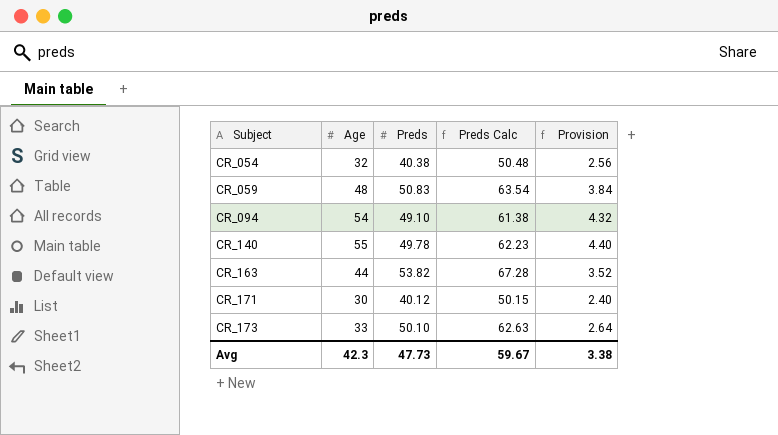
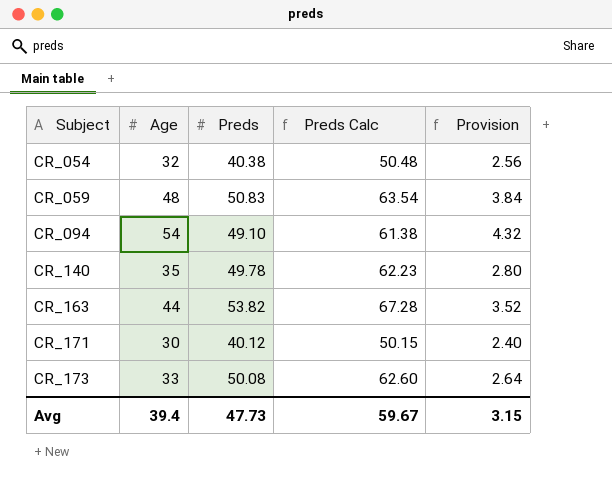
CR_140 | Age: 55 -> 35
CR_140 | Provision: 4.40 -> 2.80
CR_173 | Preds: 50.10 -> 50.08
CR_173 | Preds Calc: 62.63 -> 62.60
Avg | Age: 42.3 -> 39.4
Avg | Provision: 3.38 -> 3.15

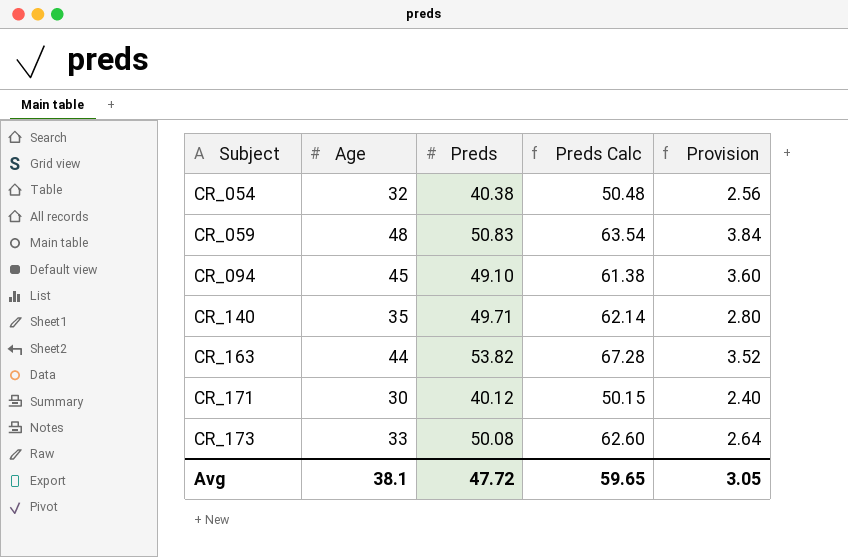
CR_094 | Age: 54 -> 45
CR_094 | Provision: 4.32 -> 3.60
CR_140 | Preds: 49.78 -> 49.71
CR_140 | Preds Calc: 62.23 -> 62.14
Avg | Age: 39.4 -> 38.1
Avg | Preds: 47.73 -> 47.72
Avg | Preds Calc: 59.67 -> 59.65
Avg | Provision: 3.15 -> 3.05

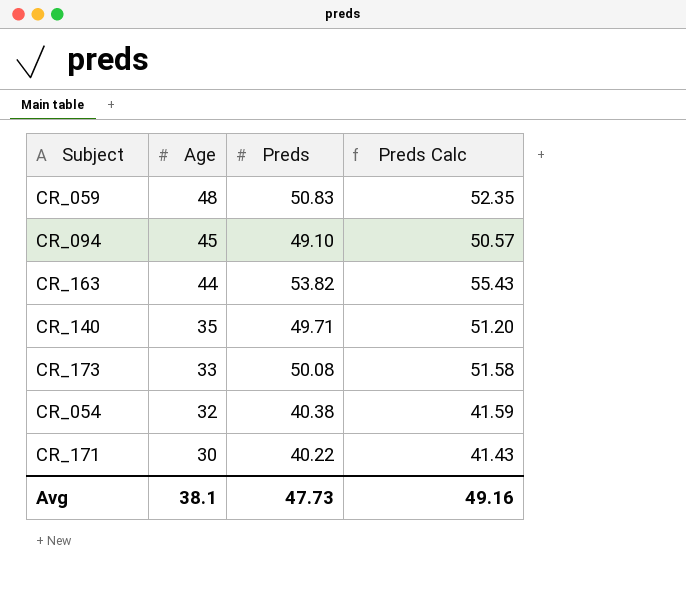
row order: Subject ascending -> Age descending
column Provision | formula: [Age] * 0.08 -> none
column Preds Calc | formula: [Preds] * 1.25 -> [Preds] * 1.03
CR_171 | Preds: 40.12 -> 40.22
Avg | Preds: 47.72 -> 47.73
Avg | Preds Calc: 59.65 -> 49.16

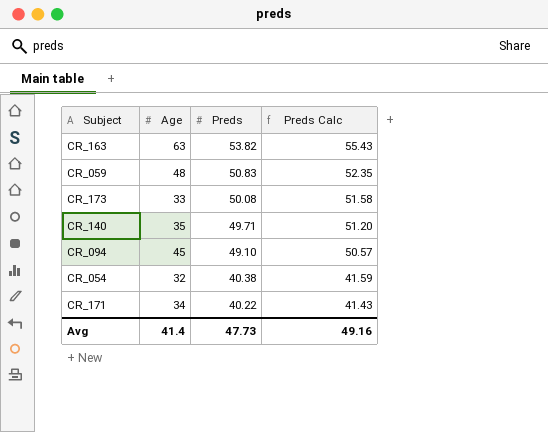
row order: Age descending -> Preds descending
CR_163 | Age: 44 -> 63
CR_171 | Age: 30 -> 34
Avg | Age: 38.1 -> 41.4

